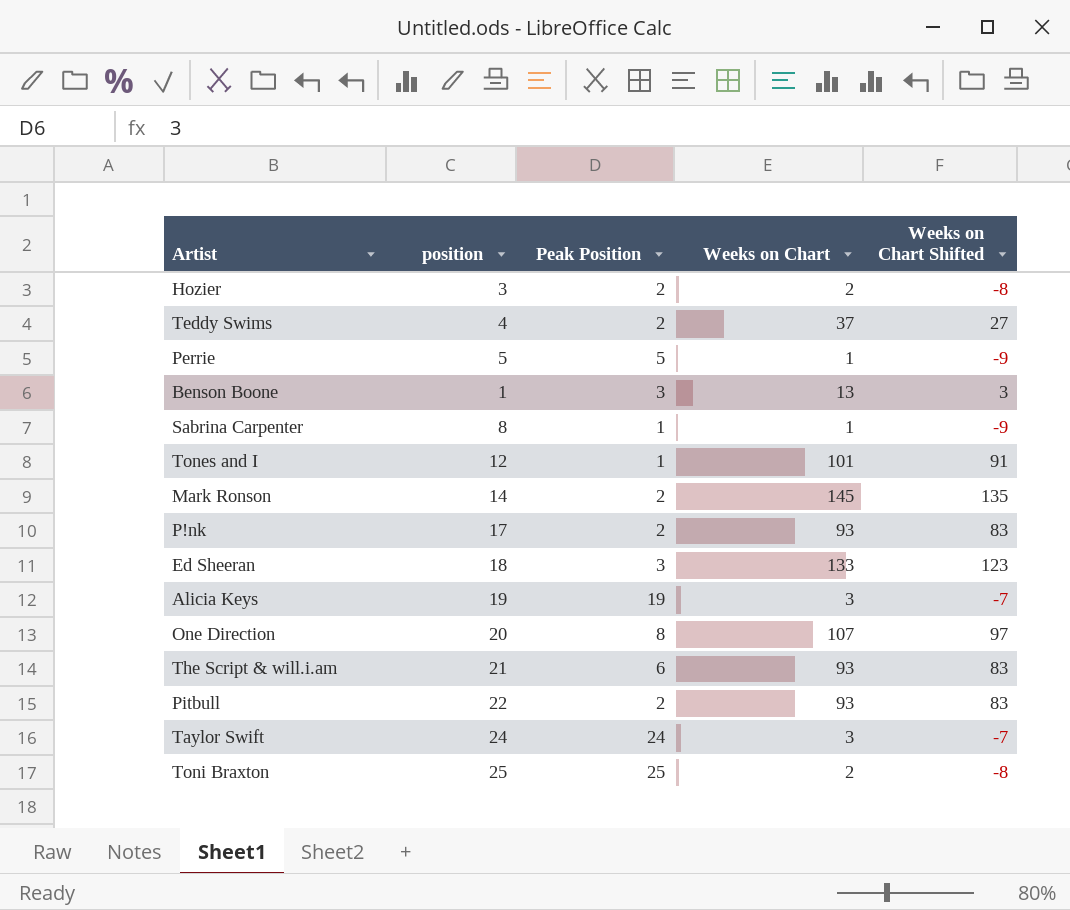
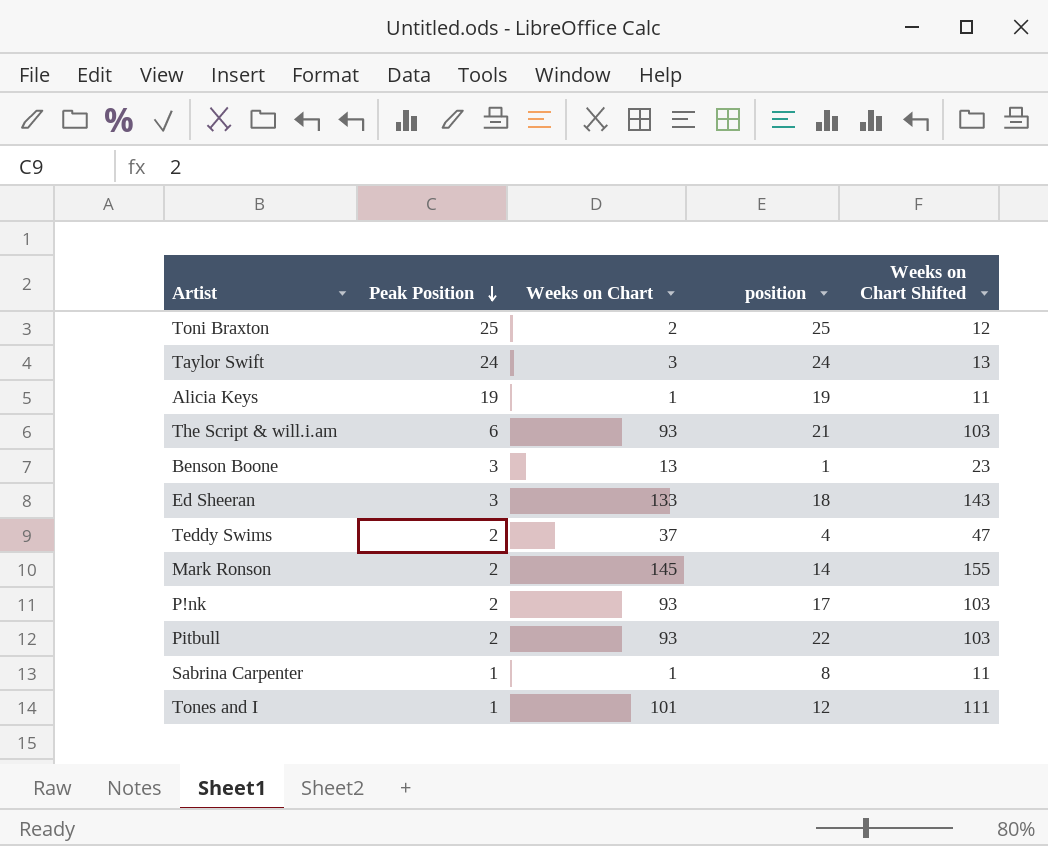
row order: none -> Peak Position descending
column position | position: 2 -> 4
column Weeks on Chart Shifted | formula: [Weeks on Chart] - 10 -> [Weeks on Chart] + 10
row Hozier: 3 | 2 | 2 | -8 -> none
row Perrie: 5 | 5 | 1 | -9 -> none
row One Direction: 20 | 8 | 107 | 97 -> none
Alicia Keys | Weeks on Chart: 3 -> 1

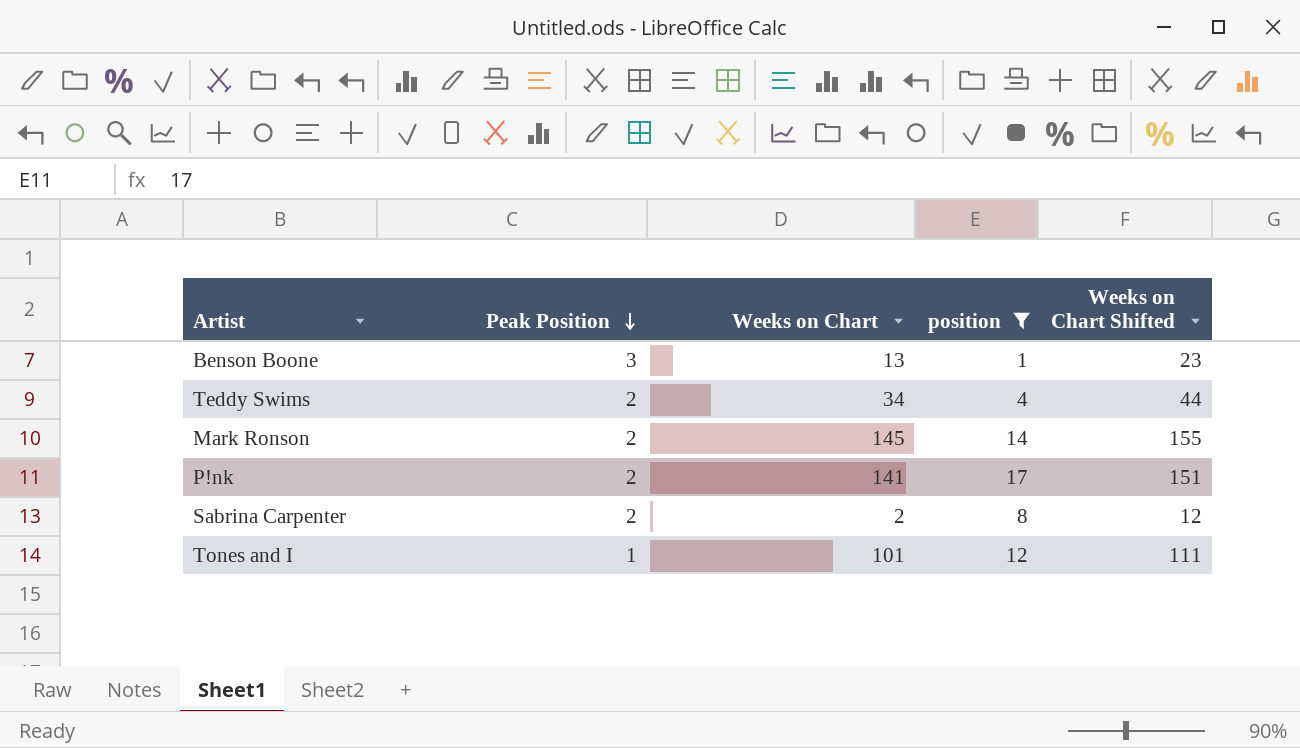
filter: none -> position <= 17
Teddy Swims | Weeks on Chart: 37 -> 34
Teddy Swims | Weeks on Chart Shifted: 47 -> 44
P!nk | Weeks on Chart: 93 -> 141
P!nk | Weeks on Chart Shifted: 103 -> 151
Sabrina Carpenter | Peak Position: 1 -> 2
Sabrina Carpenter | Weeks on Chart: 1 -> 2
Sabrina Carpenter | Weeks on Chart Shifted: 11 -> 12

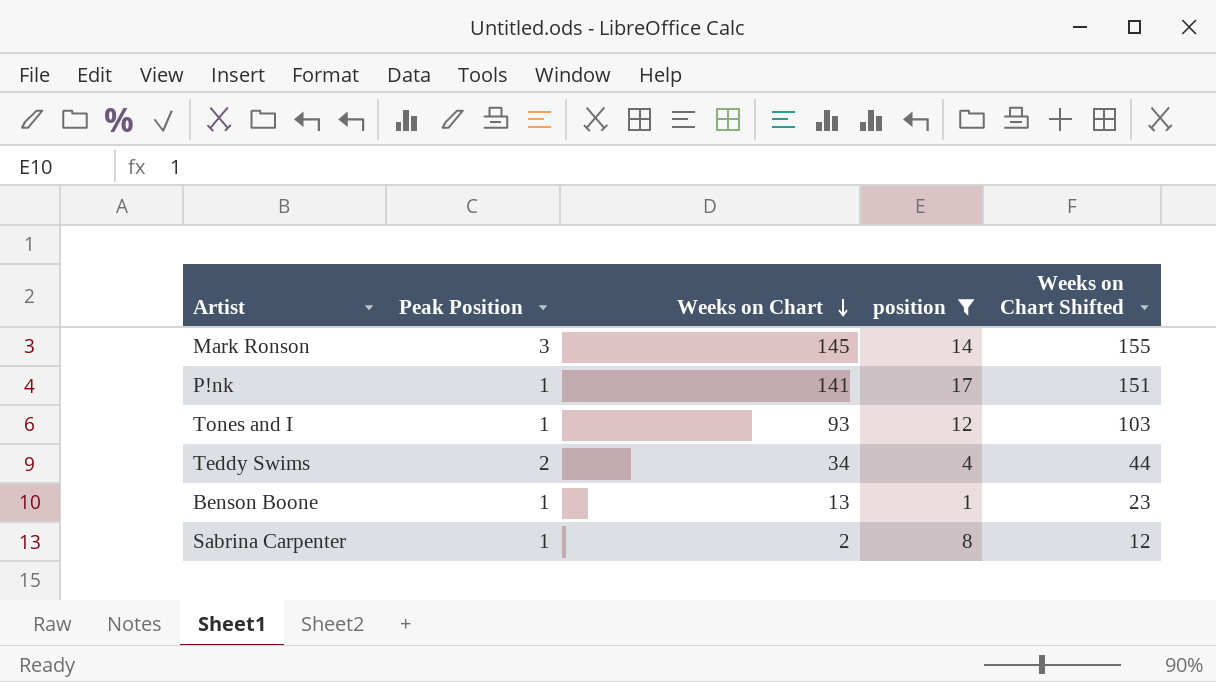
row order: Peak Position descending -> Weeks on Chart descending
Mark Ronson | Peak Position: 2 -> 3
P!nk | Peak Position: 2 -> 1
Tones and I | Weeks on Chart: 101 -> 93
Tones and I | Weeks on Chart Shifted: 111 -> 103
Benson Boone | Peak Position: 3 -> 1
Sabrina Carpenter | Peak Position: 2 -> 1

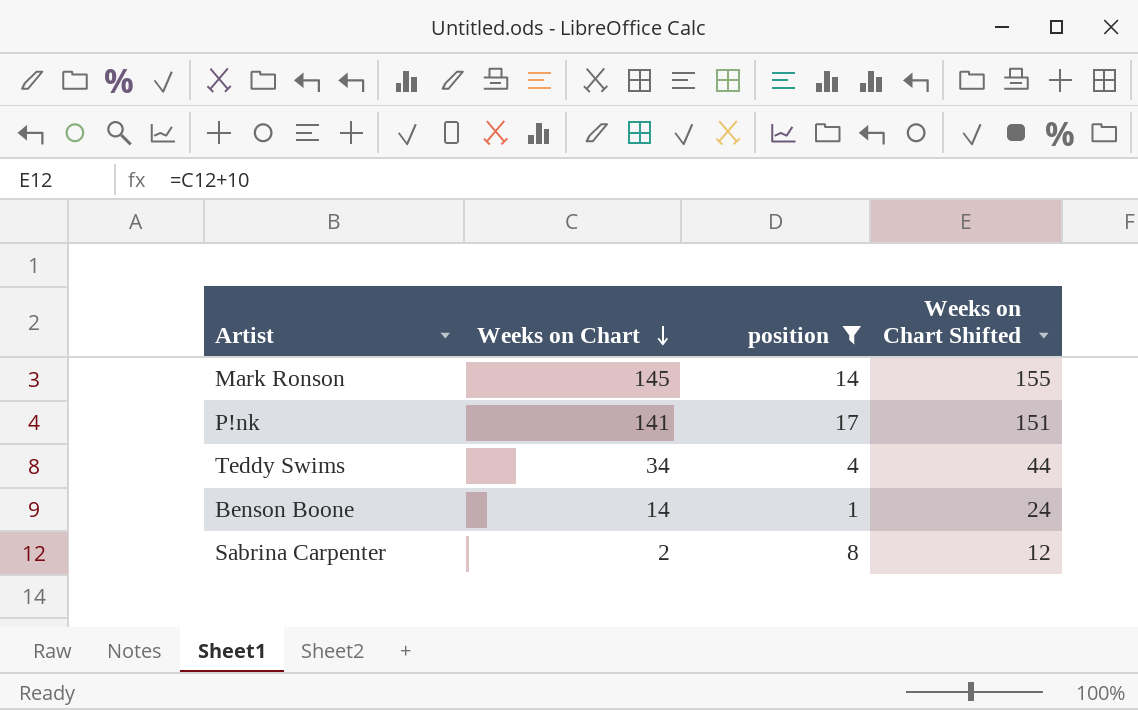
column Peak Position | position: 2 -> none
row Tones and I: 1 | 93 | 12 | 103 -> none
Benson Boone | Weeks on Chart: 13 -> 14
Benson Boone | Weeks on Chart Shifted: 23 -> 24

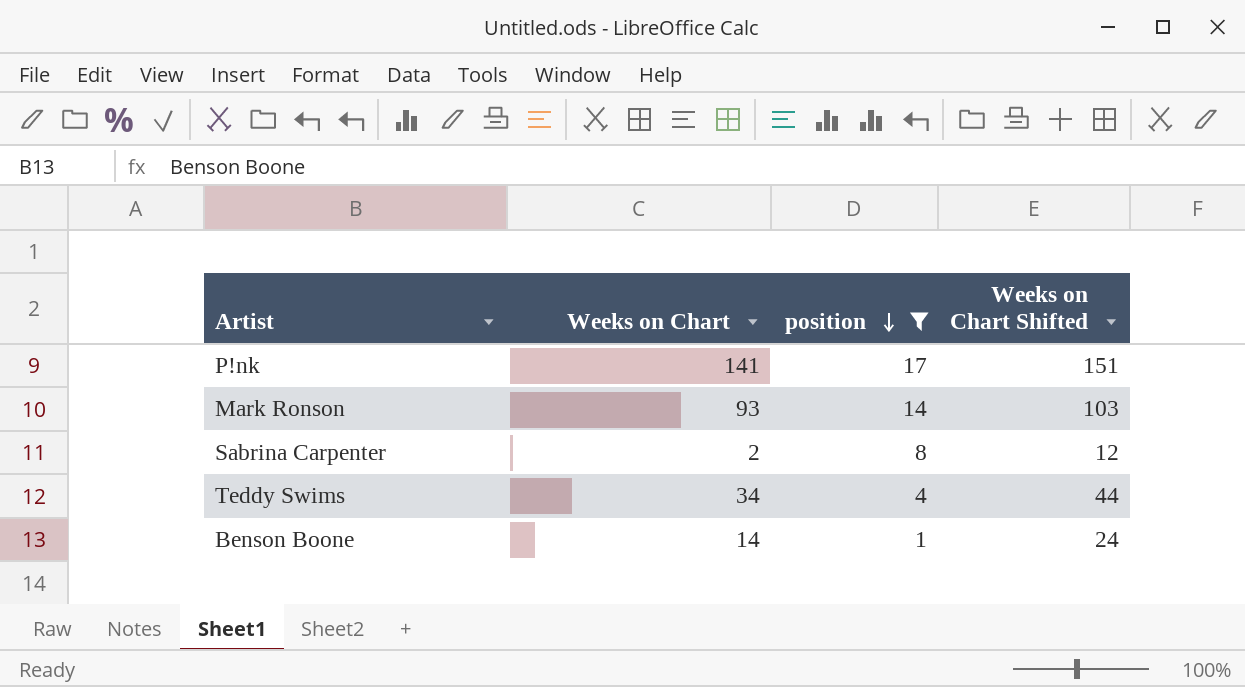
row order: Weeks on Chart descending -> position descending
Mark Ronson | Weeks on Chart: 145 -> 93
Mark Ronson | Weeks on Chart Shifted: 155 -> 103

